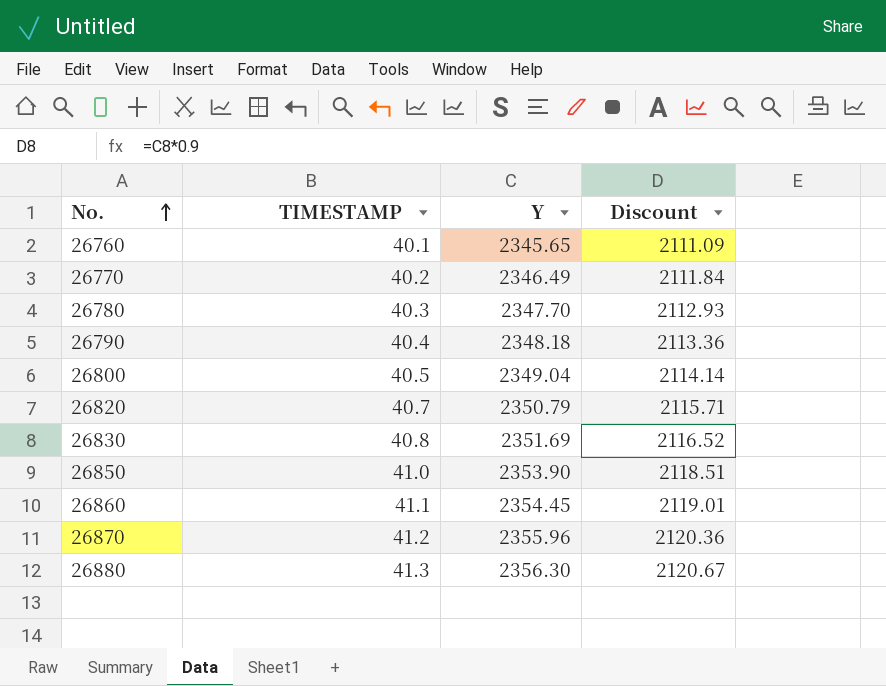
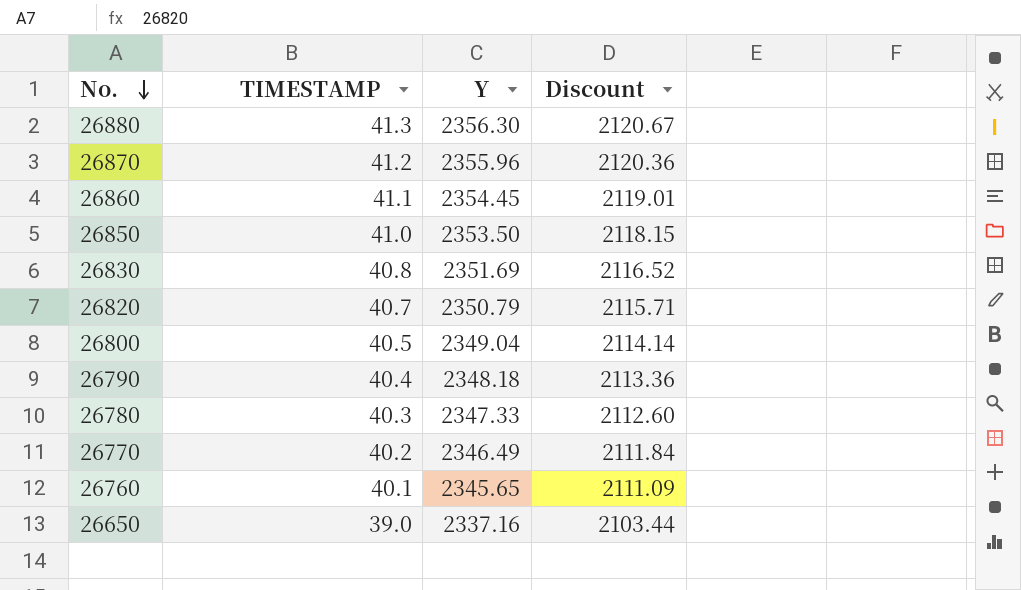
row order: No. ascending -> No. descending
26850 | Y: 2353.90 -> 2353.50
26850 | Discount: 2118.51 -> 2118.15
26780 | Y: 2347.70 -> 2347.33
26780 | Discount: 2112.93 -> 2112.60
row 26650: none -> 39.0 | 2337.16 | 2103.44

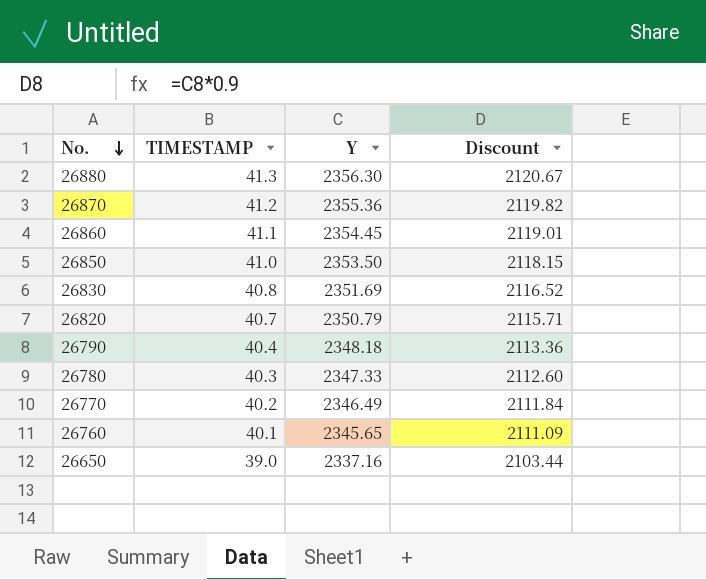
row 26800: 40.5 | 2349.04 | 2114.14 -> none
26870 | Y: 2355.96 -> 2355.36
26870 | Discount: 2120.36 -> 2119.82

